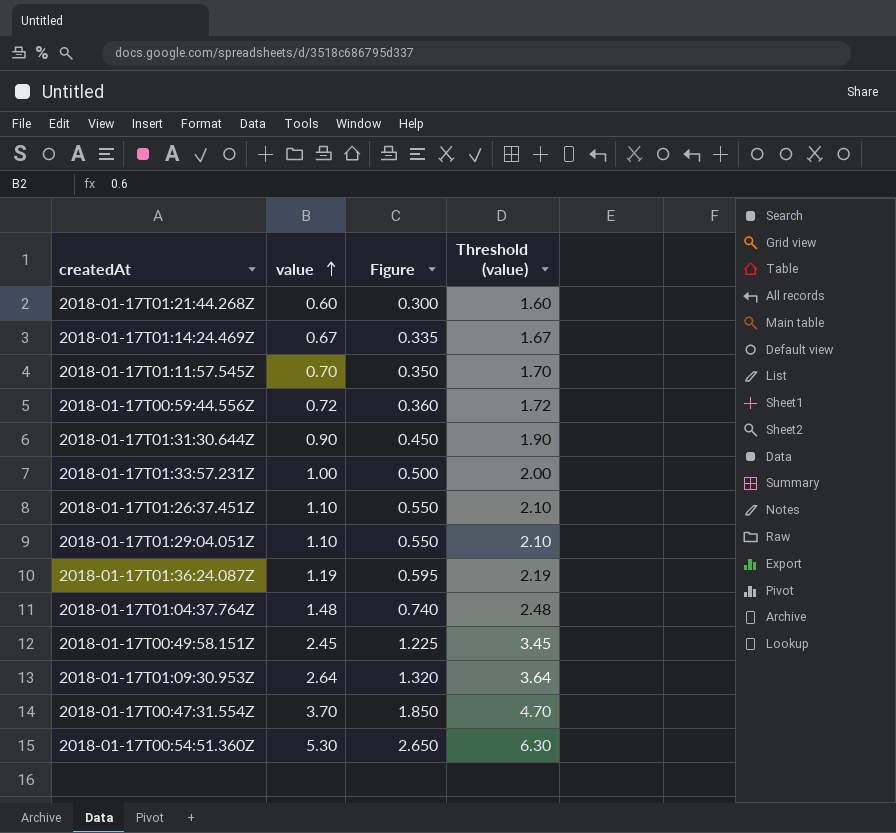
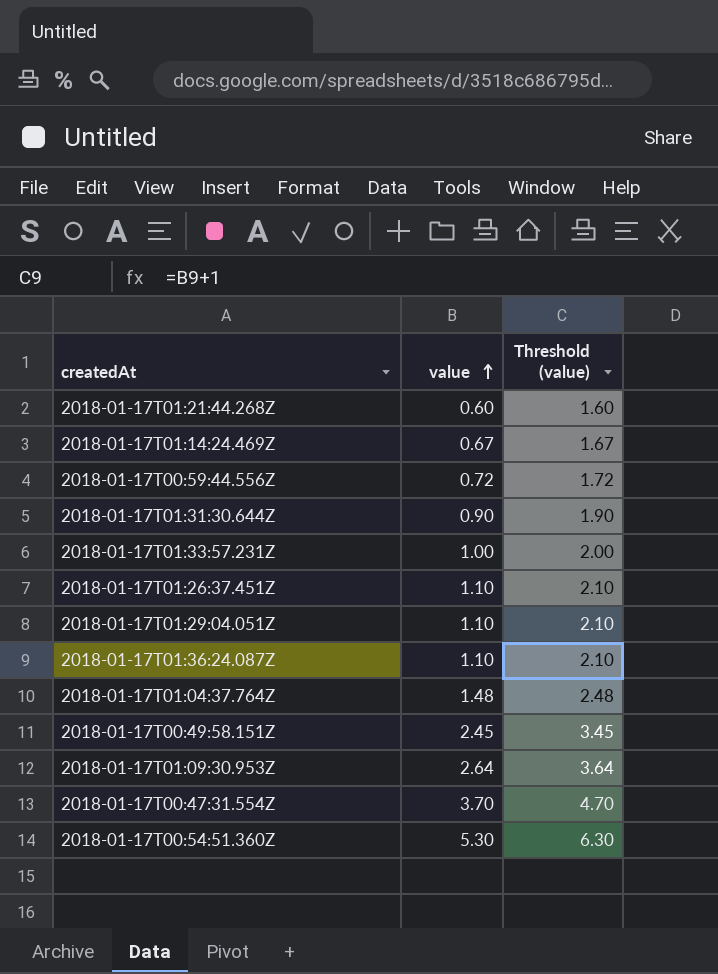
column Figure | formula: [value] * 0.5 -> none
row 2018-01-17T01:11:57.545Z: 0.70 | 0.350 | 1.70 -> none
2018-01-17T01:36:24.087Z | value: 1.19 -> 1.10
2018-01-17T01:36:24.087Z | Threshold (value): 2.19 -> 2.10

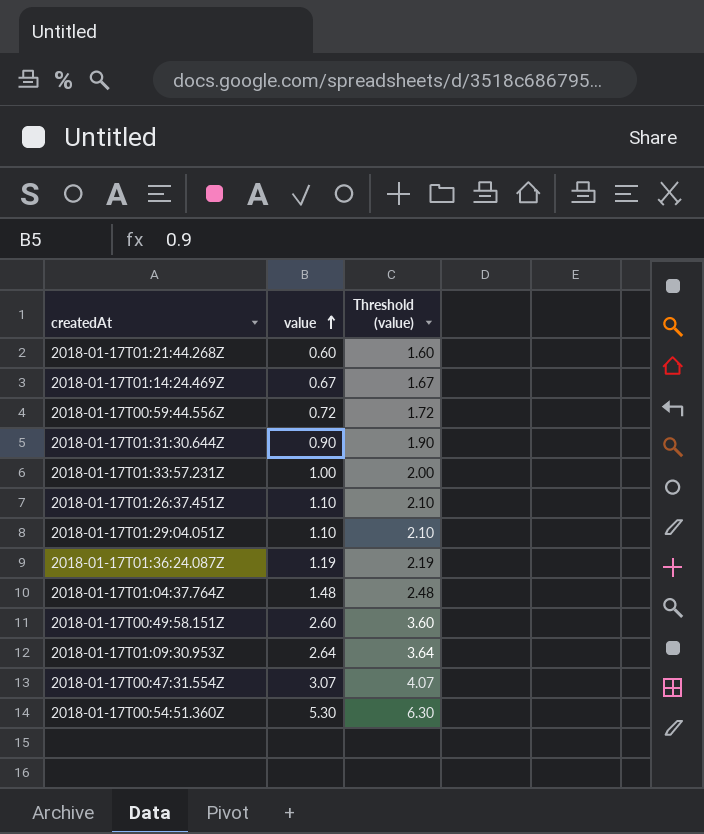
2018-01-17T01:36:24.087Z | value: 1.10 -> 1.19
2018-01-17T01:36:24.087Z | Threshold (value): 2.10 -> 2.19
2018-01-17T00:49:58.151Z | value: 2.45 -> 2.60
2018-01-17T00:49:58.151Z | Threshold (value): 3.45 -> 3.60
2018-01-17T00:47:31.554Z | value: 3.70 -> 3.07
2018-01-17T00:47:31.554Z | Threshold (value): 4.70 -> 4.07

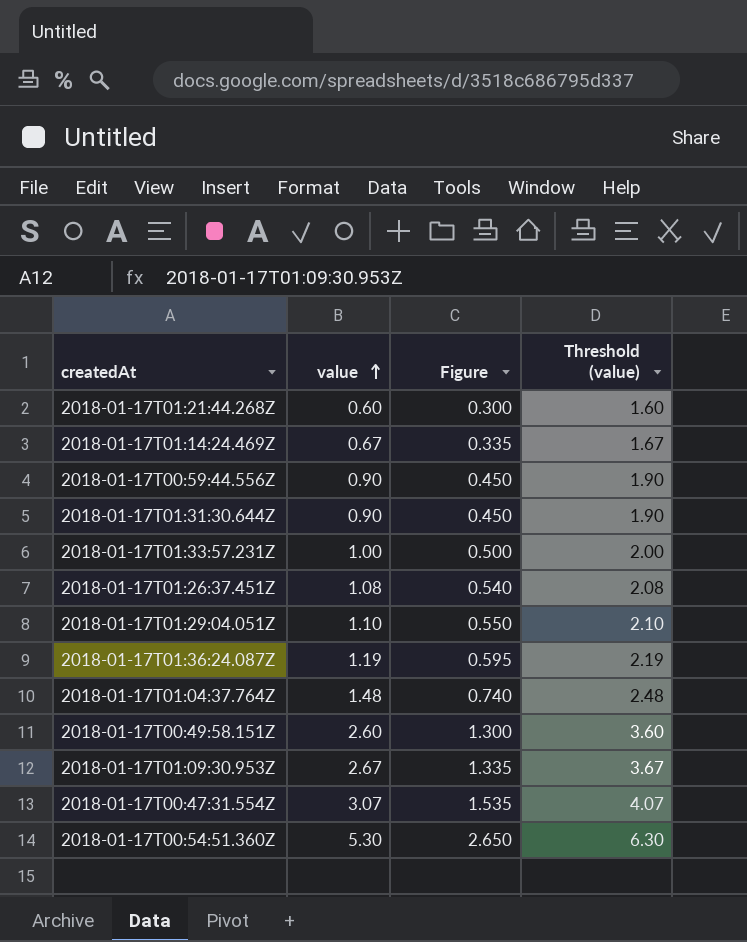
column Figure | formula: none -> [value] * 0.5
2018-01-17T00:59:44.556Z | value: 0.72 -> 0.90
2018-01-17T00:59:44.556Z | Threshold (value): 1.72 -> 1.90
2018-01-17T01:26:37.451Z | value: 1.10 -> 1.08
2018-01-17T01:26:37.451Z | Threshold (value): 2.10 -> 2.08
2018-01-17T01:09:30.953Z | value: 2.64 -> 2.67
2018-01-17T01:09:30.953Z | Threshold (value): 3.64 -> 3.67

